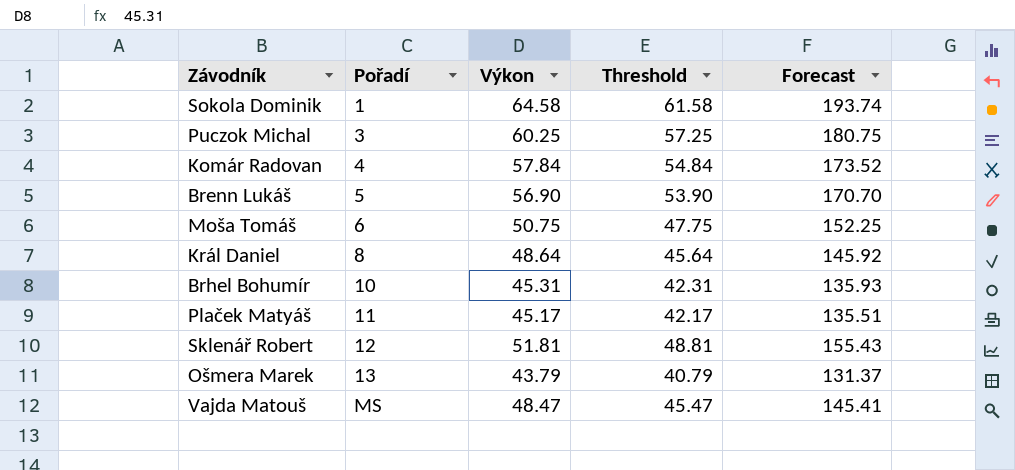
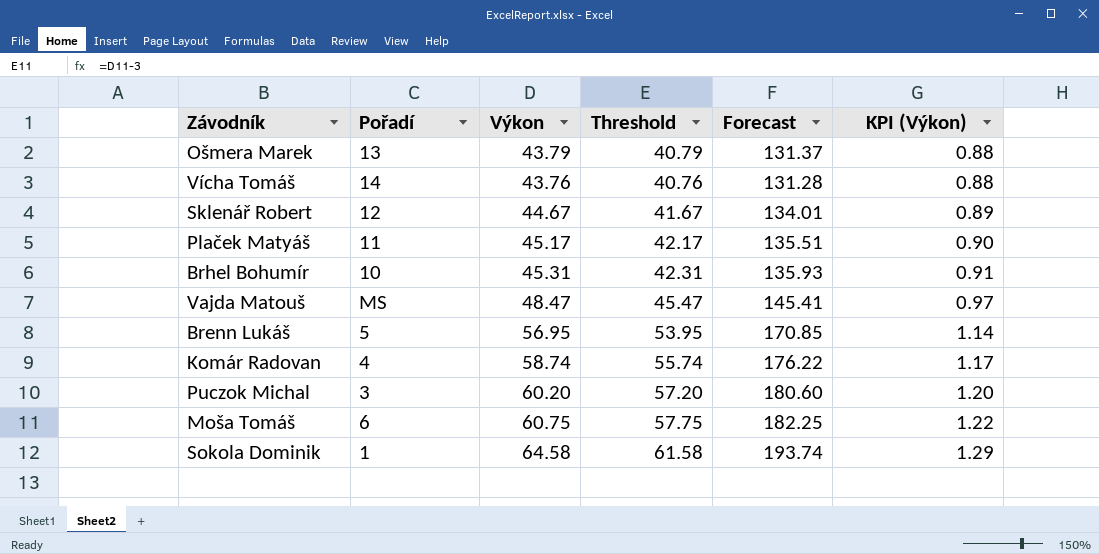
row order: Pořadí ascending -> KPI (Výkon) ascending
column KPI (Výkon) | formula: none -> [Výkon] * 0.02
row Král Daniel: 8 | 48.64 | 45.64 | 145.92 -> none
row Vícha Tomáš: none -> 14 | 43.76 | 40.76 | 131.28 | 0.88
Sklenář Robert | Výkon: 51.81 -> 44.67
Sklenář Robert | Threshold: 48.81 -> 41.67
Sklenář Robert | Forecast: 155.43 -> 134.01
Brenn Lukáš | Výkon: 56.90 -> 56.95
Brenn Lukáš | Threshold: 53.90 -> 53.95
Brenn Lukáš | Forecast: 170.70 -> 170.85
Komár Radovan | Výkon: 57.84 -> 58.74
Komár Radovan | Threshold: 54.84 -> 55.74
Komár Radovan | Forecast: 173.52 -> 176.22
Puczok Michal | Výkon: 60.25 -> 60.20
Puczok Michal | Threshold: 57.25 -> 57.20
Puczok Michal | Forecast: 180.75 -> 180.60
Moša Tomáš | Výkon: 50.75 -> 60.75
Moša Tomáš | Threshold: 47.75 -> 57.75
Moša Tomáš | Forecast: 152.25 -> 182.25

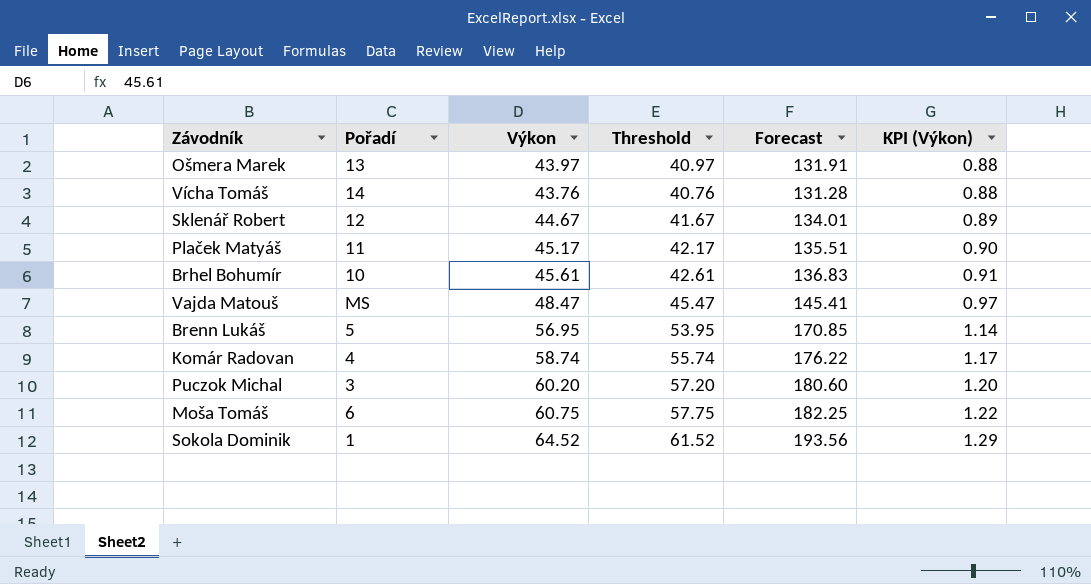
Ošmera Marek | Výkon: 43.79 -> 43.97
Ošmera Marek | Threshold: 40.79 -> 40.97
Ošmera Marek | Forecast: 131.37 -> 131.91
Brhel Bohumír | Výkon: 45.31 -> 45.61
Brhel Bohumír | Threshold: 42.31 -> 42.61
Brhel Bohumír | Forecast: 135.93 -> 136.83
Sokola Dominik | Výkon: 64.58 -> 64.52
Sokola Dominik | Threshold: 61.58 -> 61.52
Sokola Dominik | Forecast: 193.74 -> 193.56

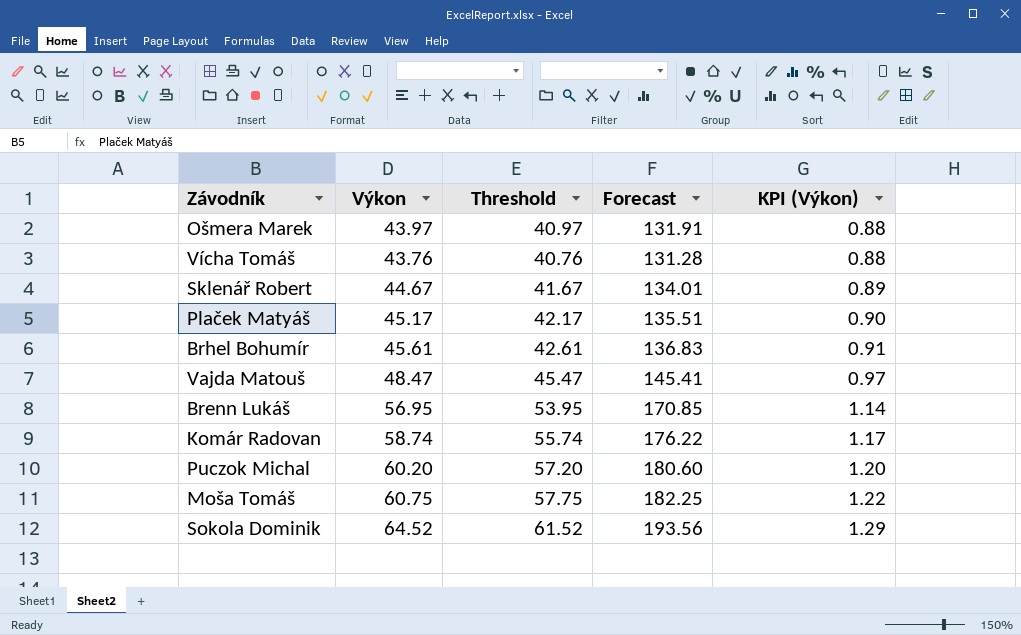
column Pořadí | position: 2 -> none

